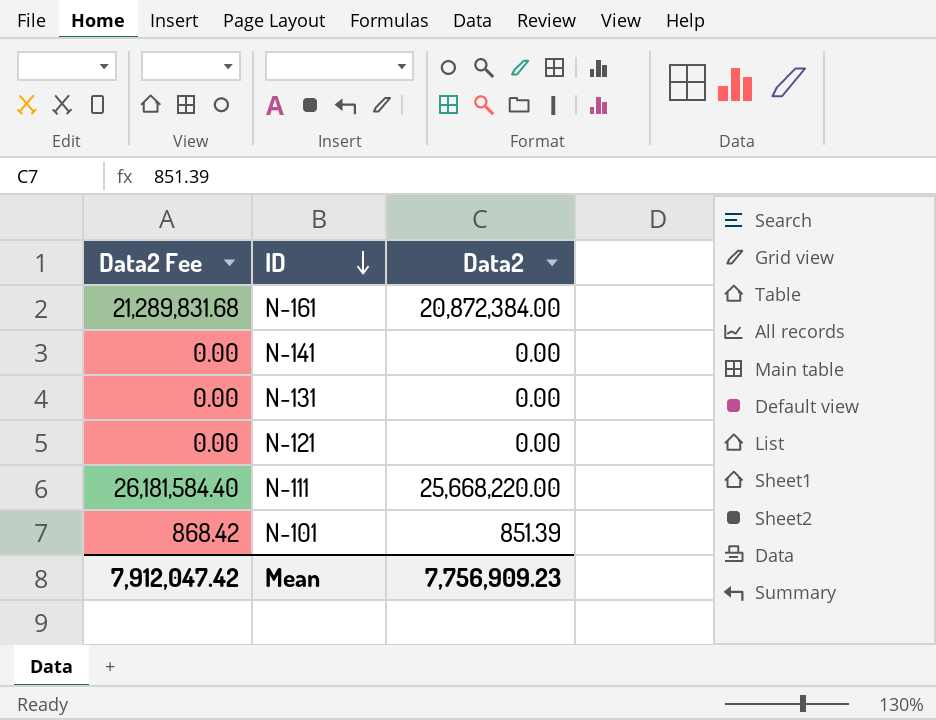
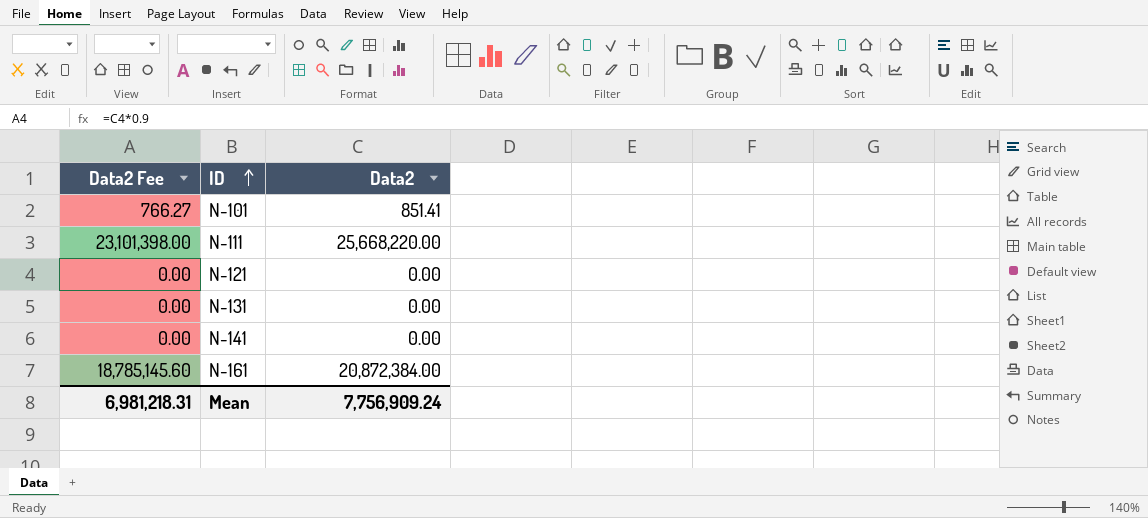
row order: ID descending -> ID ascending
column Data2 Fee | formula: [Data2] * 1.02 -> [Data2] * 0.9
N-101 | Data2: 851.39 -> 851.41
Mean | Data2 Fee: 7,912,047.42 -> 6,981,218.31
Mean | Data2: 7,756,909.23 -> 7,756,909.24

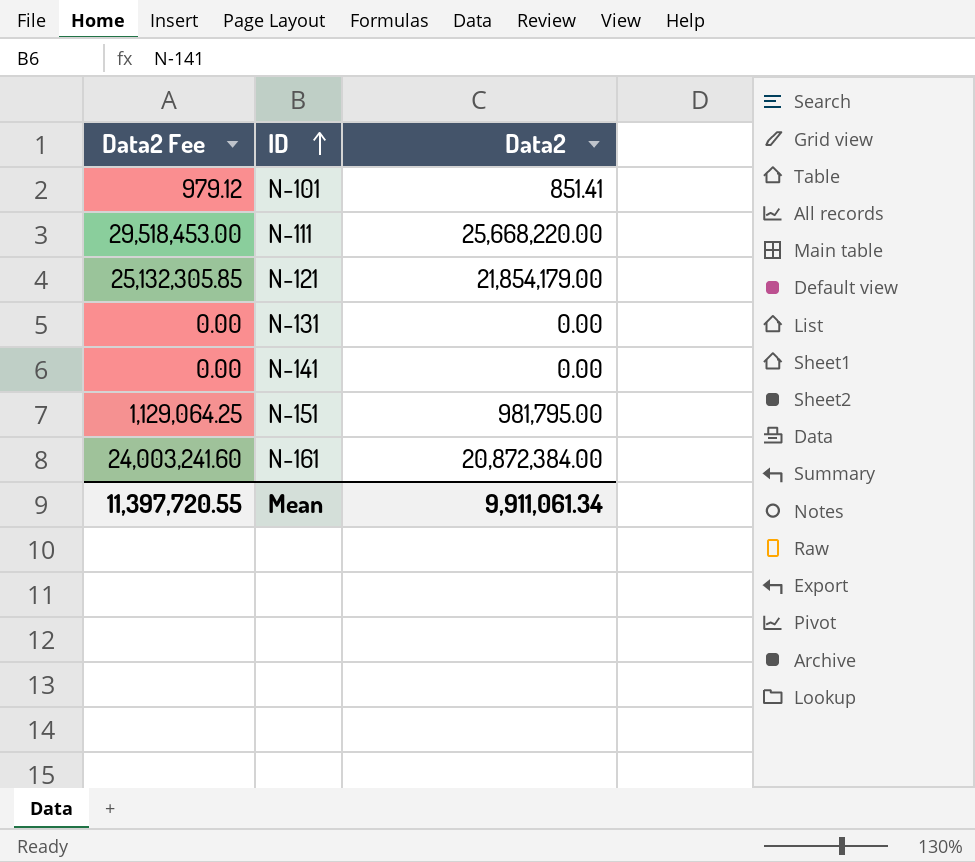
column Data2 Fee | formula: [Data2] * 0.9 -> [Data2] * 1.15
N-121 | Data2: 0.00 -> 21,854,179.00
row N-151: none -> 1,129,064.25 | 981,795.00
Mean | Data2 Fee: 6,981,218.31 -> 11,397,720.55
Mean | Data2: 7,756,909.24 -> 9,911,061.34

